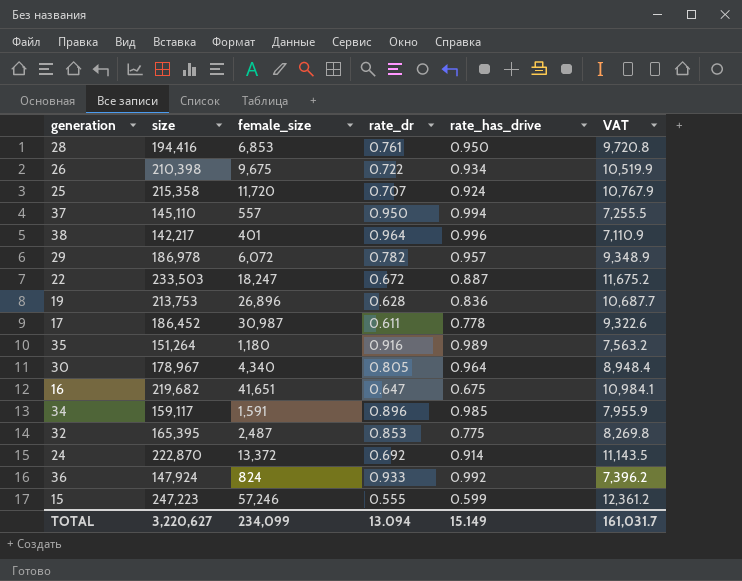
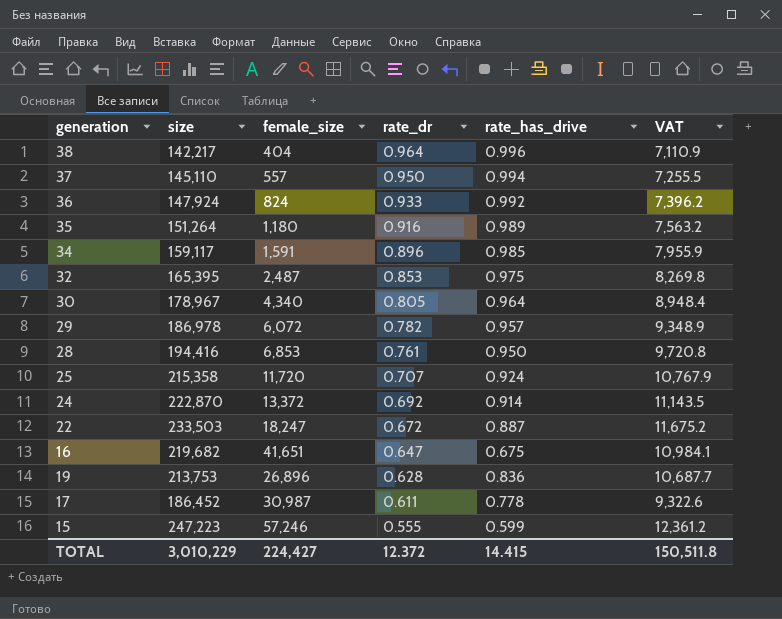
row order: none -> rate_dr descending
row 26: 210,398 | 9,675 | 0.722 | 0.934 | 10,519.9 -> none
38 | female_size: 401 -> 404
32 | rate_has_drive: 0.775 -> 0.975
TOTAL | size: 3,220,627 -> 3,010,229
TOTAL | female_size: 234,099 -> 224,427
TOTAL | rate_dr: 13.094 -> 12.372
TOTAL | rate_has_drive: 15.149 -> 14.415
TOTAL | VAT: 161,031.7 -> 150,511.8

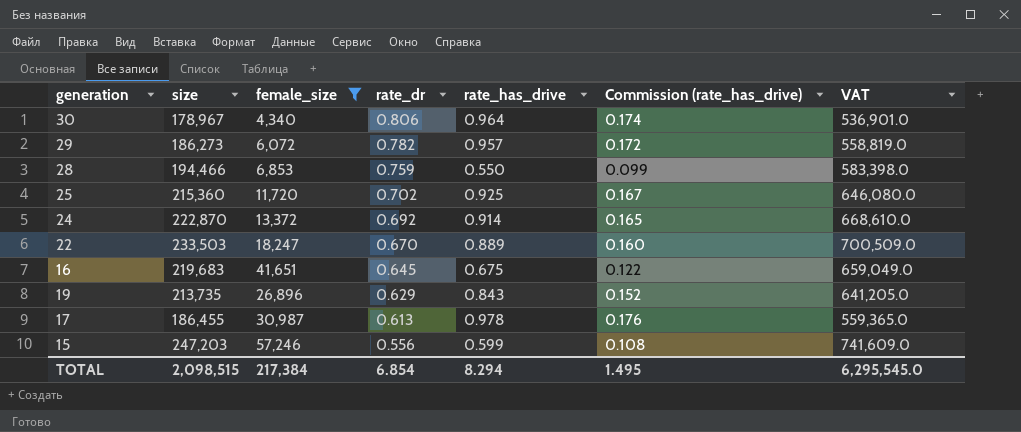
filter: none -> female_size >= 4,340
column Commission (rate_has_drive) | formula: none -> [rate_has_drive] * 0.18
column VAT | formula: [size] * 0.05 -> [size] * 3
30 | rate_dr: 0.805 -> 0.806
29 | size: 186,978 -> 186,273
28 | size: 194,416 -> 194,466
28 | rate_dr: 0.761 -> 0.759
28 | rate_has_drive: 0.950 -> 0.550
25 | size: 215,358 -> 215,360
25 | rate_dr: 0.707 -> 0.702
25 | rate_has_drive: 0.924 -> 0.925
22 | rate_dr: 0.672 -> 0.670
22 | rate_has_drive: 0.887 -> 0.889
16 | size: 219,682 -> 219,683
16 | rate_dr: 0.647 -> 0.645
19 | size: 213,753 -> 213,735
19 | rate_dr: 0.628 -> 0.629
19 | rate_has_drive: 0.836 -> 0.843
17 | size: 186,452 -> 186,455
17 | rate_dr: 0.611 -> 0.613
17 | rate_has_drive: 0.778 -> 0.978
15 | size: 247,223 -> 247,203
15 | rate_dr: 0.555 -> 0.556
TOTAL | size: 3,010,229 -> 2,098,515
TOTAL | female_size: 224,427 -> 217,384
TOTAL | rate_dr: 12.372 -> 6.854
TOTAL | rate_has_drive: 14.415 -> 8.294
TOTAL | VAT: 150,511.8 -> 6,295,545.0

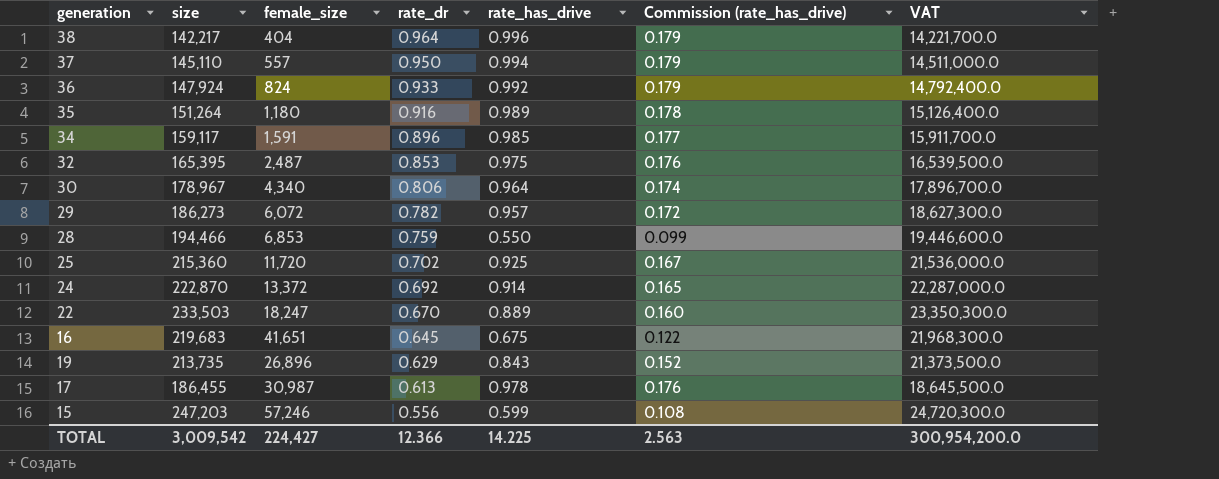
filter: female_size >= 4,340 -> none
column VAT | formula: [size] * 3 -> [size] * 100
TOTAL | size: 2,098,515 -> 3,009,542
TOTAL | female_size: 217,384 -> 224,427
TOTAL | rate_dr: 6.854 -> 12.366
TOTAL | rate_has_drive: 8.294 -> 14.225
TOTAL | Commission (rate_has_drive): 1.495 -> 2.563
TOTAL | VAT: 6,295,545.0 -> 300,954,200.0

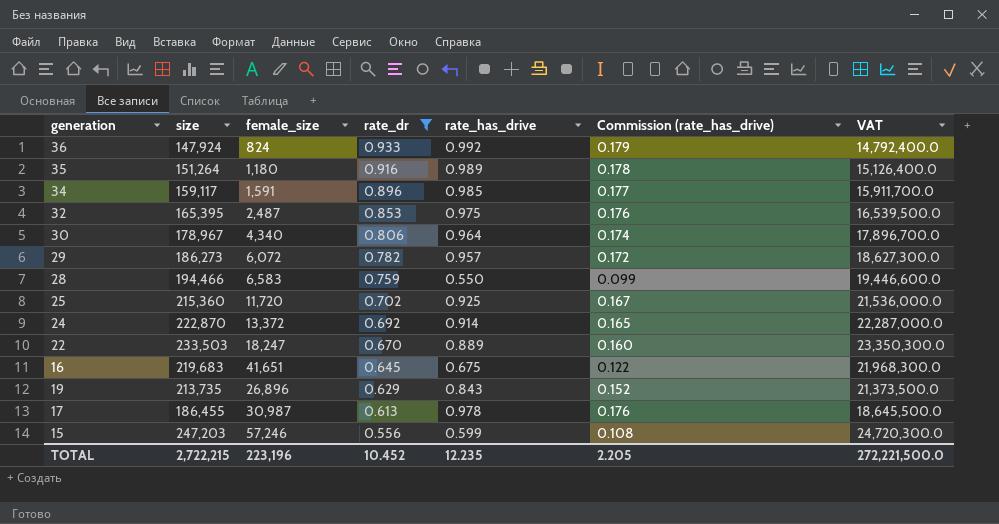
filter: none -> rate_dr <= 0.933
28 | female_size: 6,853 -> 6,583
TOTAL | size: 3,009,542 -> 2,722,215
TOTAL | female_size: 224,427 -> 223,196
TOTAL | rate_dr: 12.366 -> 10.452
TOTAL | rate_has_drive: 14.225 -> 12.235
TOTAL | Commission (rate_has_drive): 2.563 -> 2.205
TOTAL | VAT: 300,954,200.0 -> 272,221,500.0

